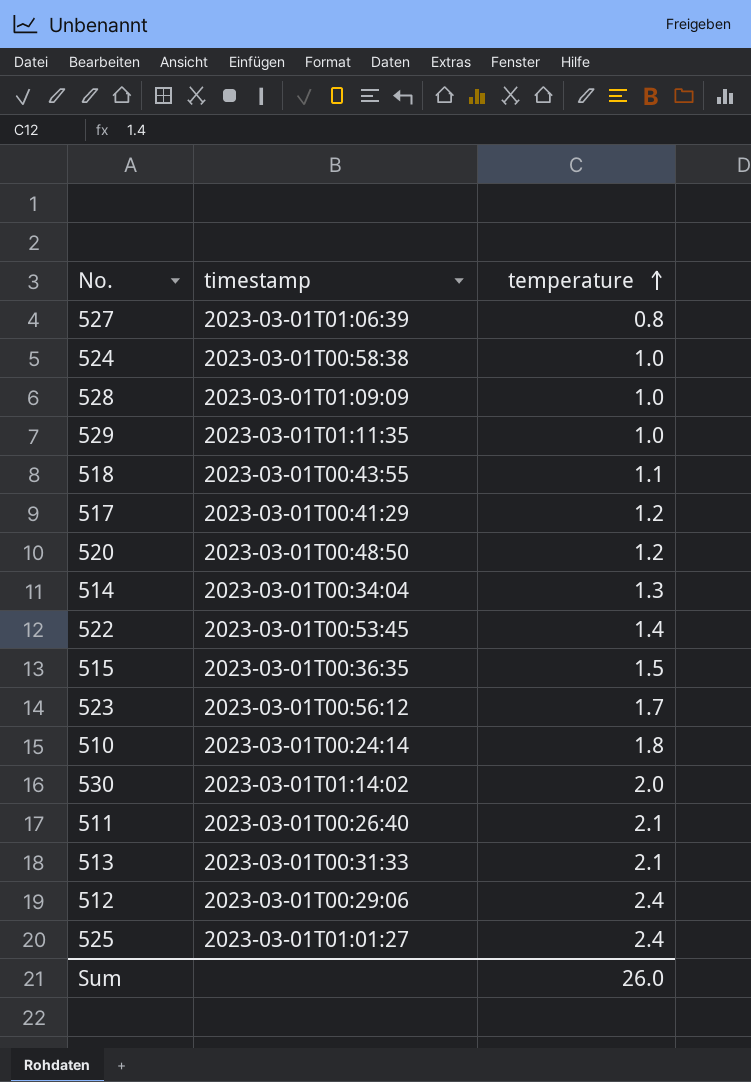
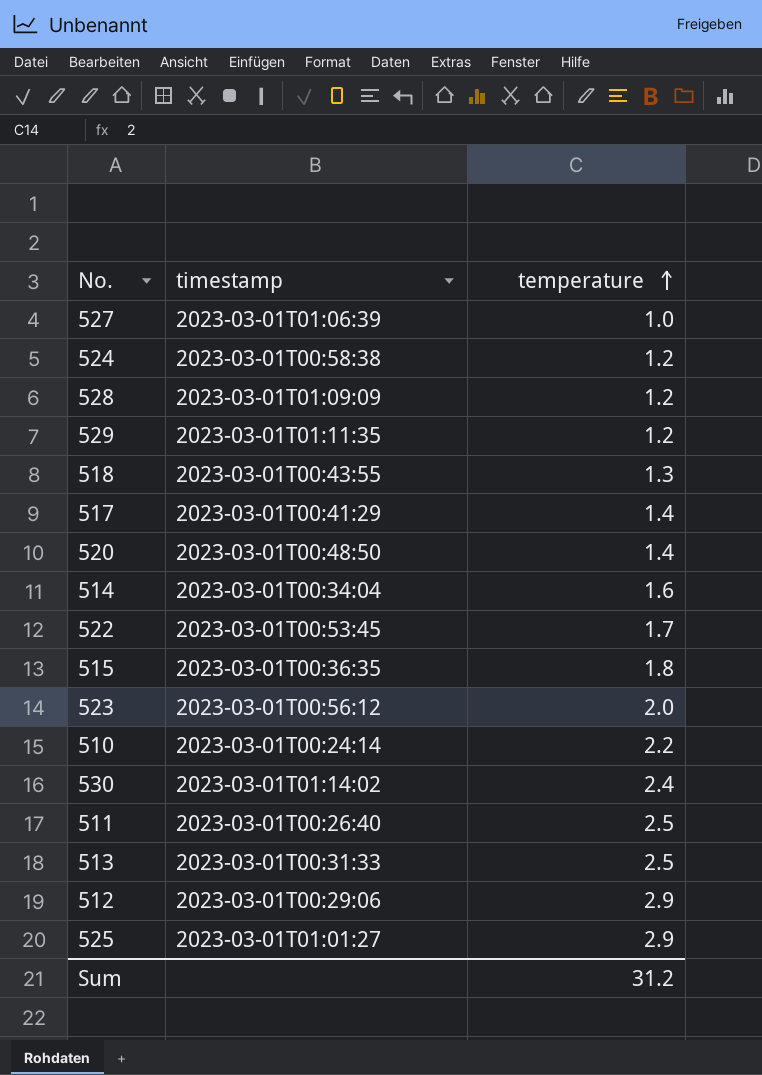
527 | temperature: 0.8 -> 1.0
524 | temperature: 1.0 -> 1.2
528 | temperature: 1.0 -> 1.2
529 | temperature: 1.0 -> 1.2
518 | temperature: 1.1 -> 1.3
517 | temperature: 1.2 -> 1.4
520 | temperature: 1.2 -> 1.4
514 | temperature: 1.3 -> 1.6
522 | temperature: 1.4 -> 1.7
515 | temperature: 1.5 -> 1.8
523 | temperature: 1.7 -> 2.0
510 | temperature: 1.8 -> 2.2
530 | temperature: 2.0 -> 2.4
511 | temperature: 2.1 -> 2.5
513 | temperature: 2.1 -> 2.5
512 | temperature: 2.4 -> 2.9
525 | temperature: 2.4 -> 2.9
Sum | temperature: 26.0 -> 31.2

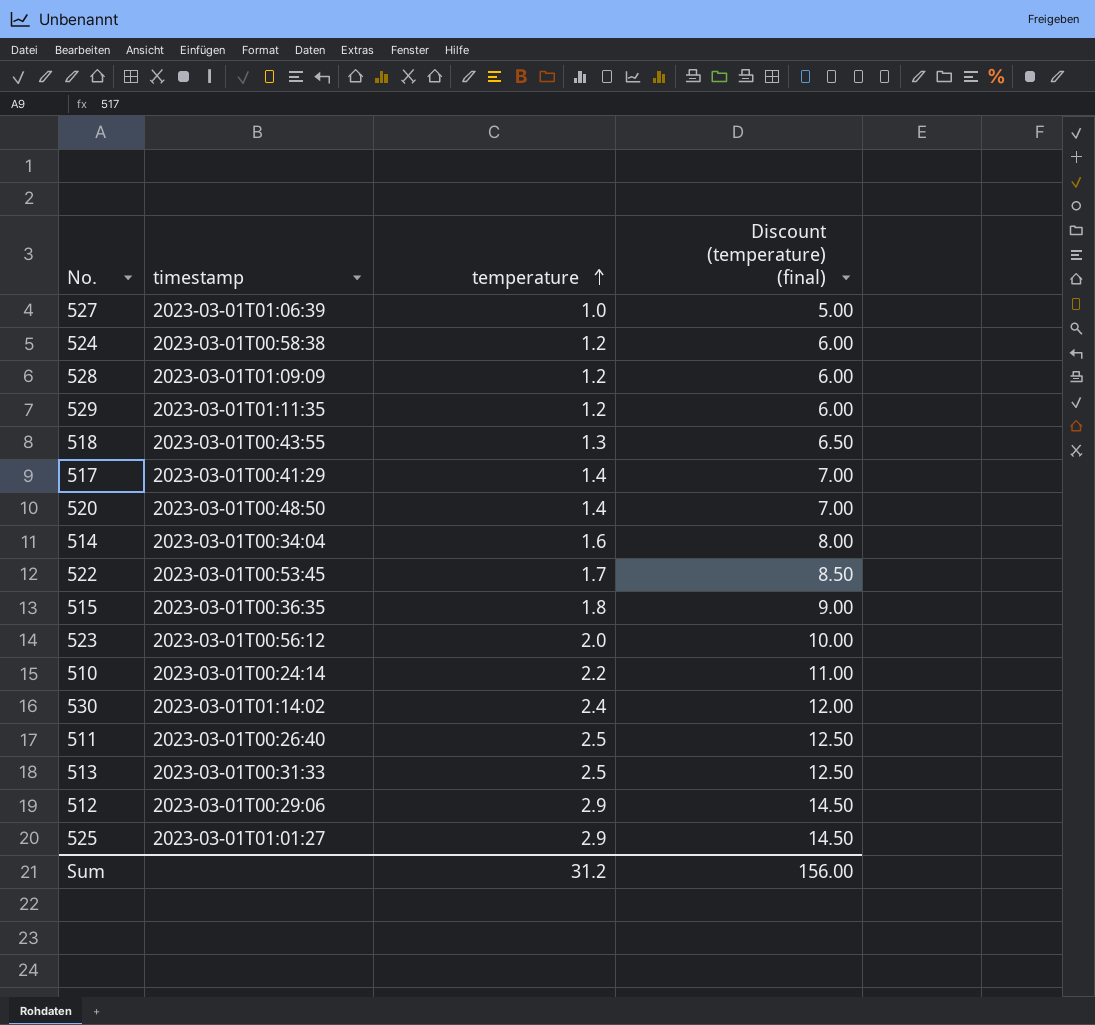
column Discount (temperature) (final) | formula: none -> [temperature] * 5

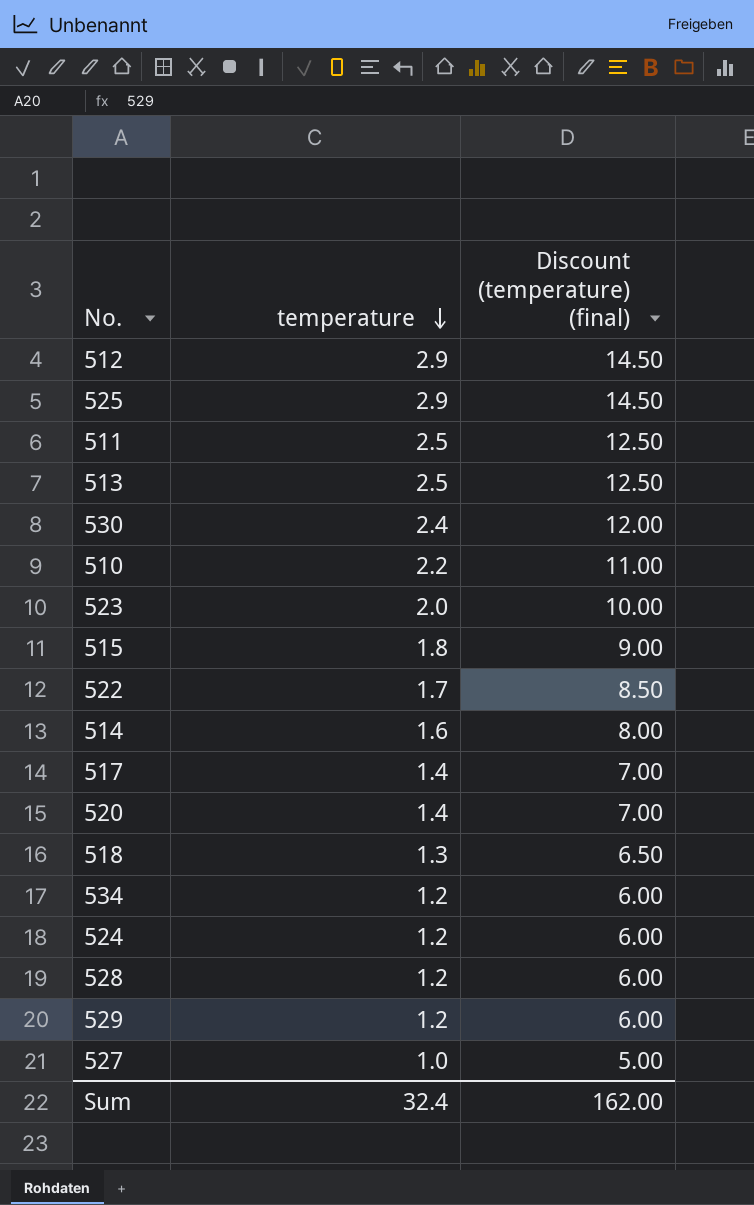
row order: temperature ascending -> temperature descending
column timestamp | position: 2 -> none
row 534: none -> 1.2 | 6.00
Sum | temperature: 31.2 -> 32.4
Sum | Discount (temperature) (final): 156.00 -> 162.00

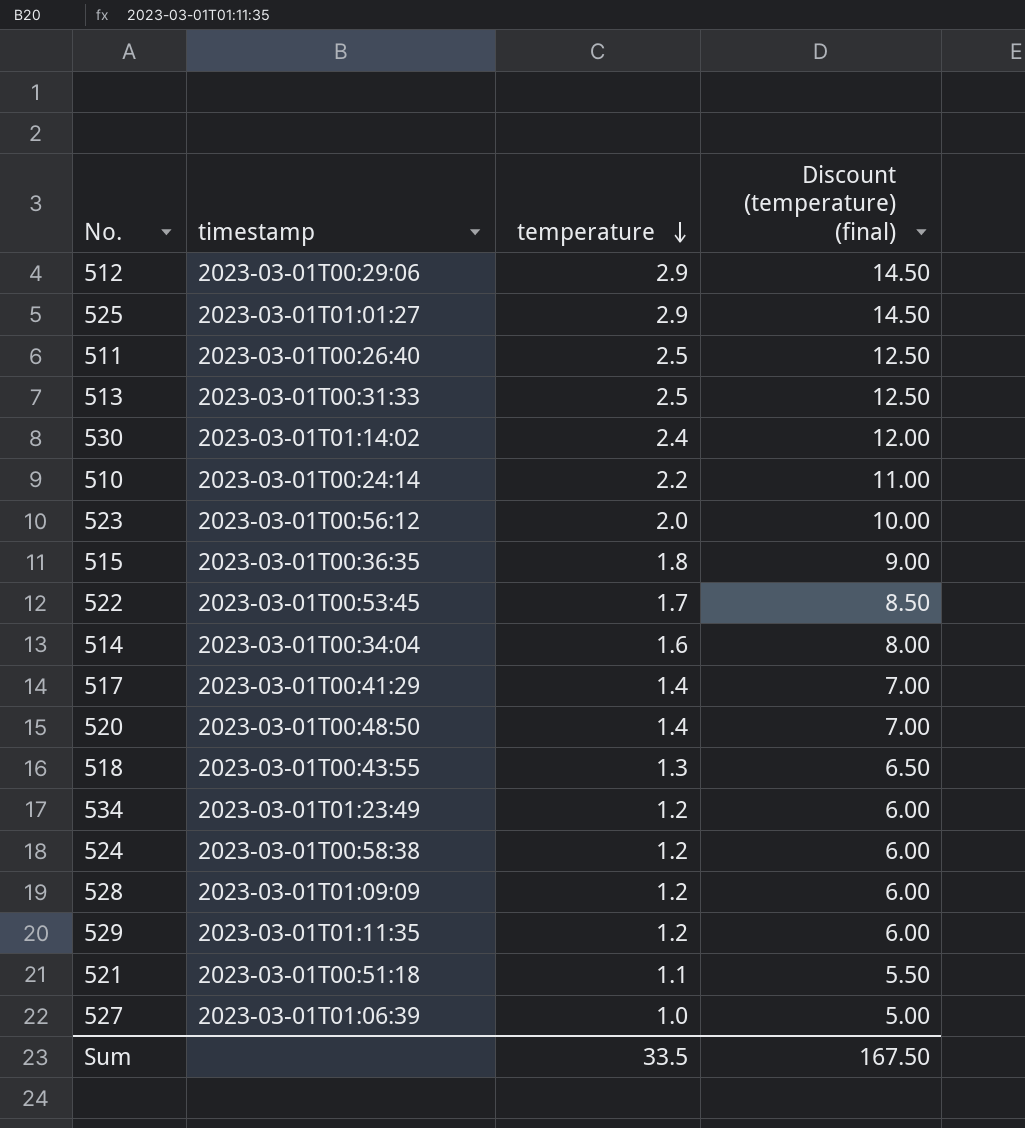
column timestamp | position: none -> 2
row 521: none -> 2023-03-01T00:51:18 | 1.1 | 5.50
Sum | temperature: 32.4 -> 33.5
Sum | Discount (temperature) (final): 162.00 -> 167.50

